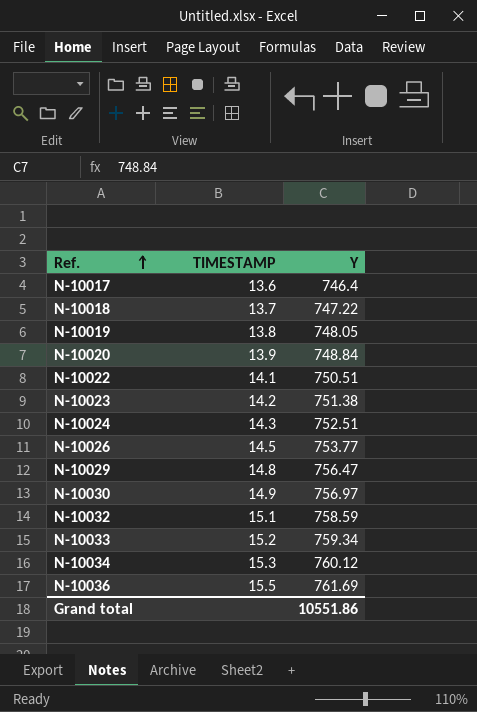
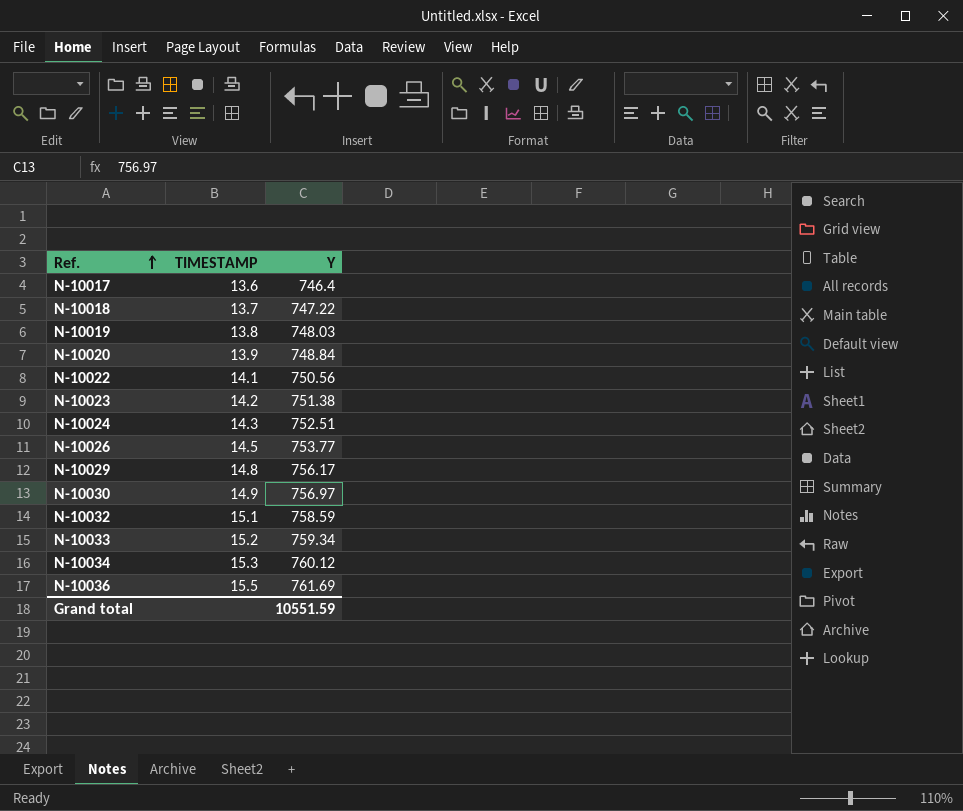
N-10019 | Y: 748.05 -> 748.03
N-10022 | Y: 750.51 -> 750.56
N-10029 | Y: 756.47 -> 756.17
Grand total | Y: 10551.86 -> 10551.59

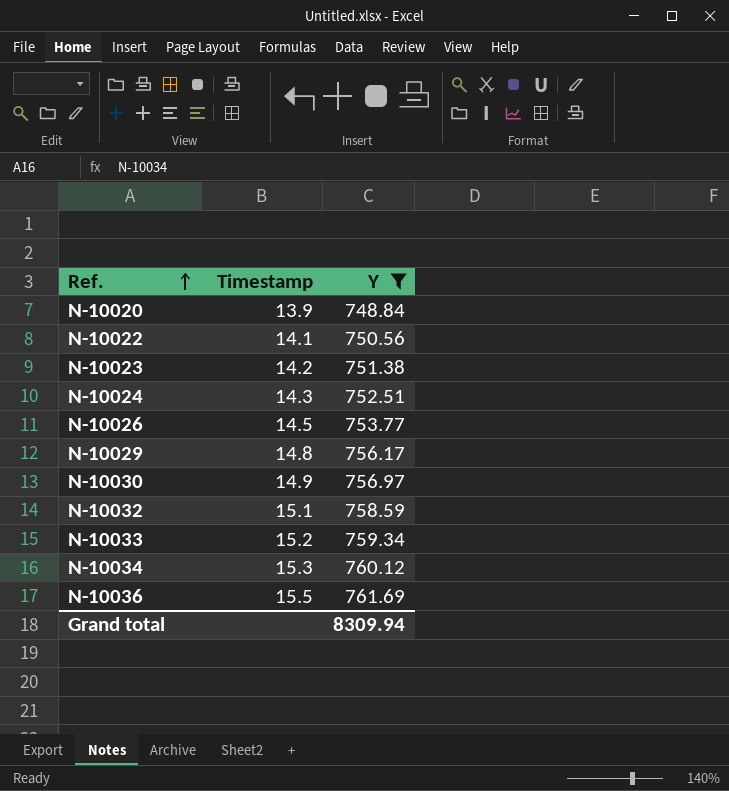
filter: none -> Y >= 748.84
column name: TIMESTAMP -> Timestamp
Grand total | Y: 10551.59 -> 8309.94

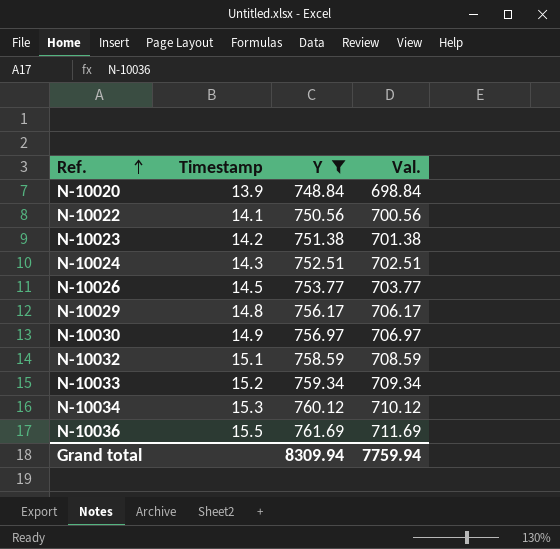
column Val. | formula: none -> [Y] - 50

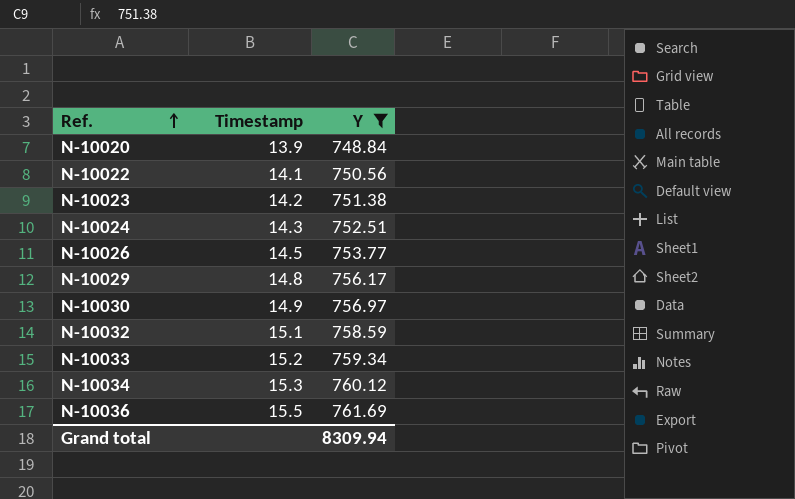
column Val. | formula: [Y] - 50 -> none

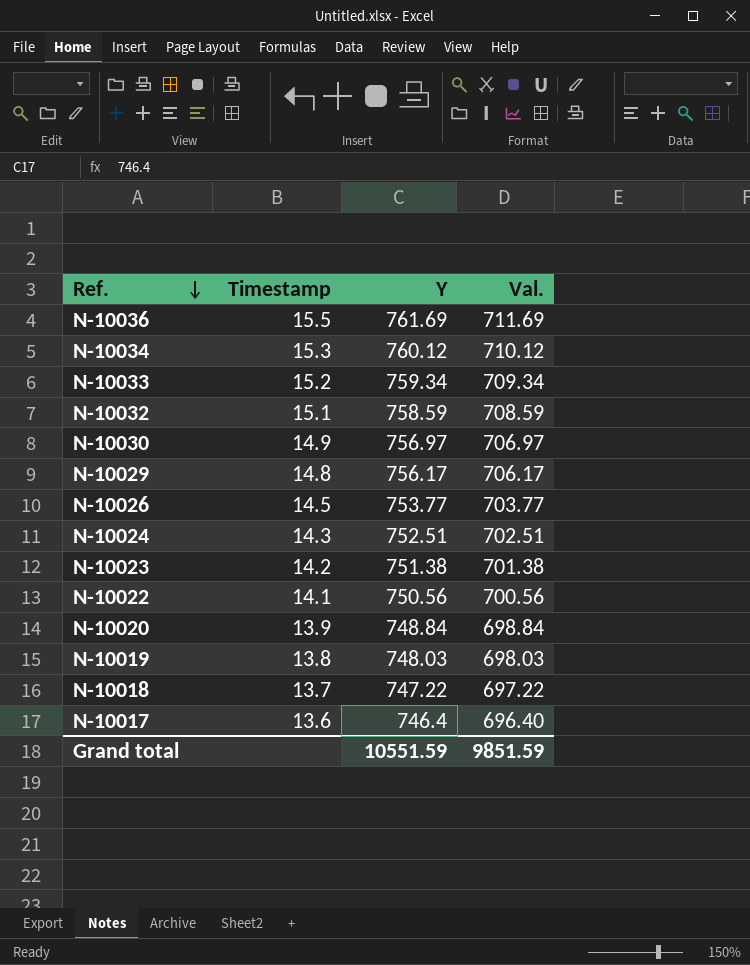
filter: Y >= 748.84 -> none
row order: Ref. ascending -> Ref. descending
column Val. | formula: none -> [Y] - 50
Grand total | Y: 8309.94 -> 10551.59

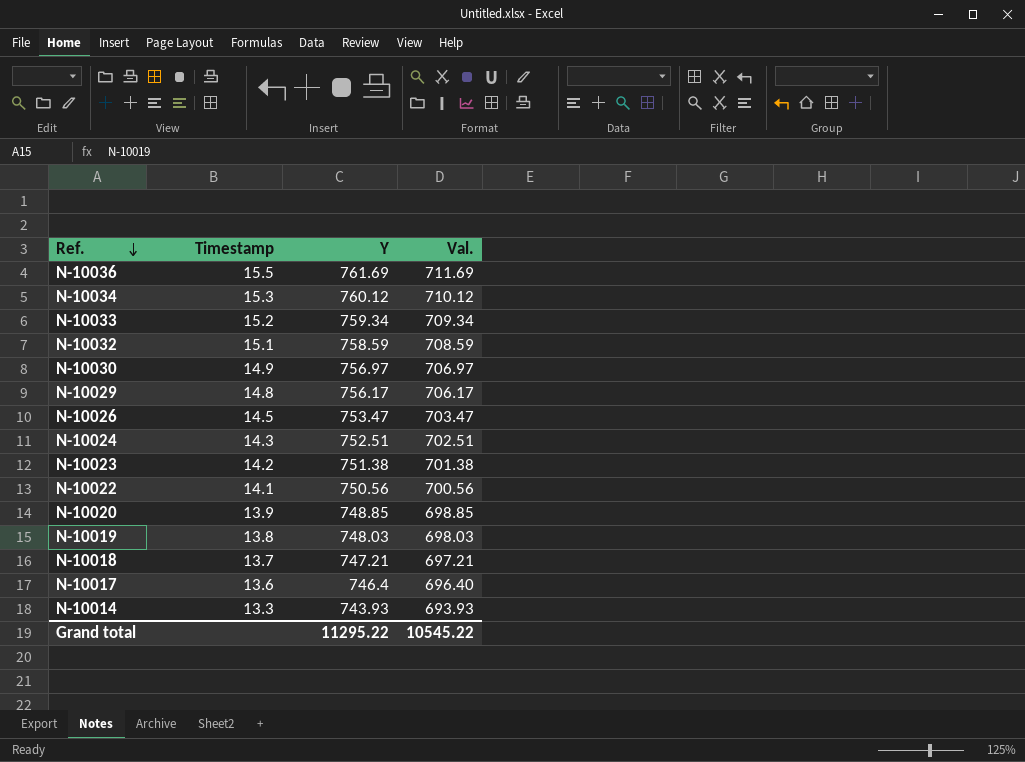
N-10026 | Y: 753.77 -> 753.47
N-10026 | Val.: 703.77 -> 703.47
N-10020 | Y: 748.84 -> 748.85
N-10020 | Val.: 698.84 -> 698.85
N-10018 | Y: 747.22 -> 747.21
N-10018 | Val.: 697.22 -> 697.21
row N-10014: none -> 13.3 | 743.93 | 693.93
Grand total | Y: 10551.59 -> 11295.22
Grand total | Val.: 9851.59 -> 10545.22

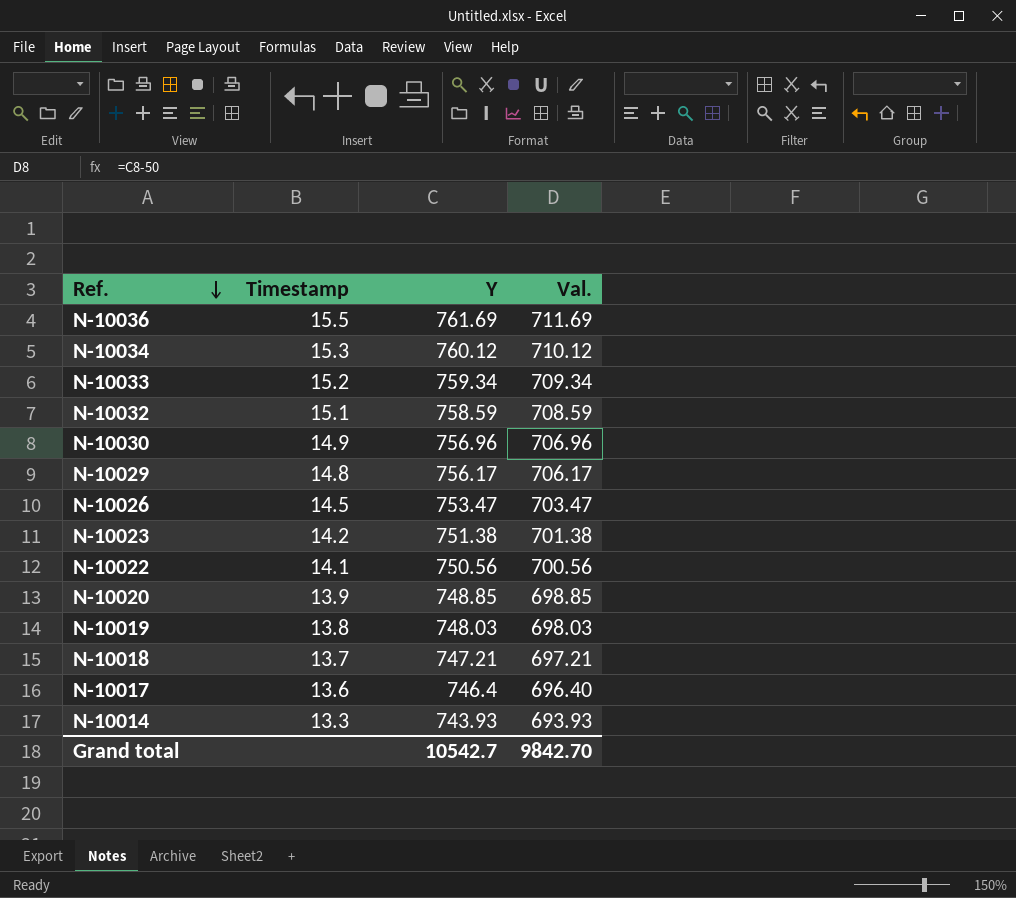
row N-10024: 14.3 | 752.51 | 702.51 -> none
N-10030 | Y: 756.97 -> 756.96
N-10030 | Val.: 706.97 -> 706.96
Grand total | Y: 11295.22 -> 10542.7
Grand total | Val.: 10545.22 -> 9842.70

